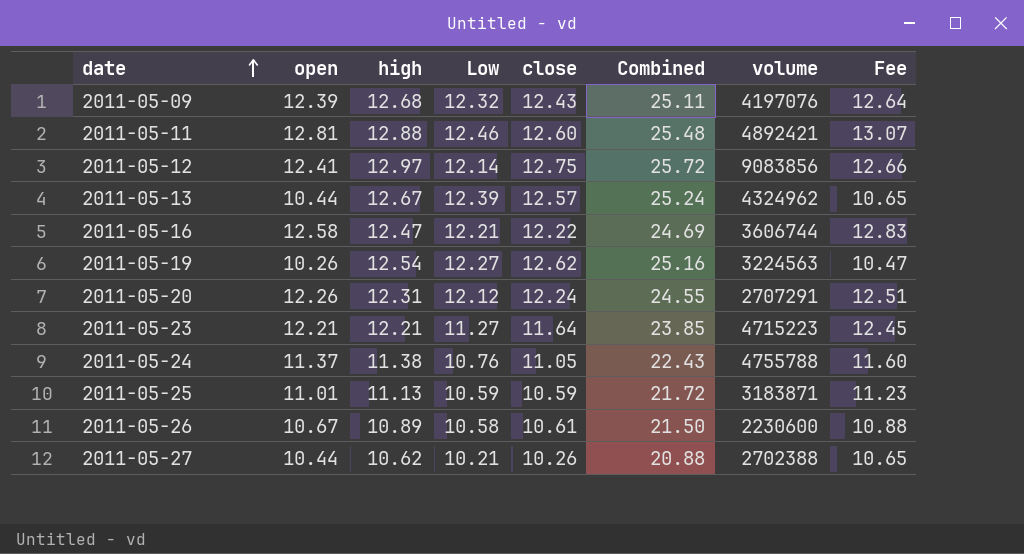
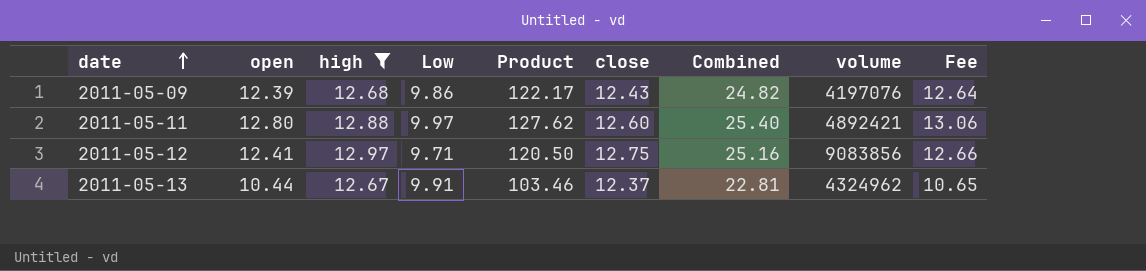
filter: none -> high >= 12.67
column Product | formula: none -> [open] * [Low]
column Combined | formula: [high] + [close] -> [open] + [close]
2011-05-09 | Low: 12.32 -> 9.86
2011-05-11 | open: 12.81 -> 12.80
2011-05-11 | Low: 12.46 -> 9.97
2011-05-11 | Fee: 13.07 -> 13.06
2011-05-12 | Low: 12.14 -> 9.71
2011-05-13 | Low: 12.39 -> 9.91
2011-05-13 | close: 12.57 -> 12.37

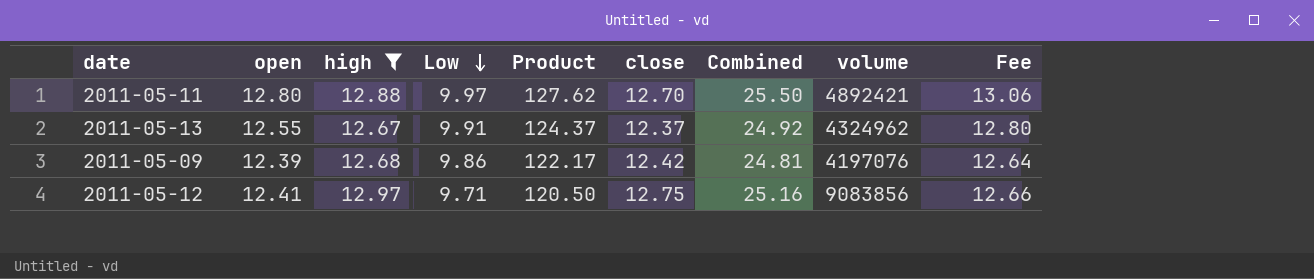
row order: date ascending -> Low descending
2011-05-11 | close: 12.60 -> 12.70
2011-05-11 | Combined: 25.40 -> 25.50
2011-05-13 | open: 10.44 -> 12.55
2011-05-13 | Product: 103.46 -> 124.37
2011-05-13 | Combined: 22.81 -> 24.92
2011-05-13 | Fee: 10.65 -> 12.80
2011-05-09 | close: 12.43 -> 12.42
2011-05-09 | Combined: 24.82 -> 24.81

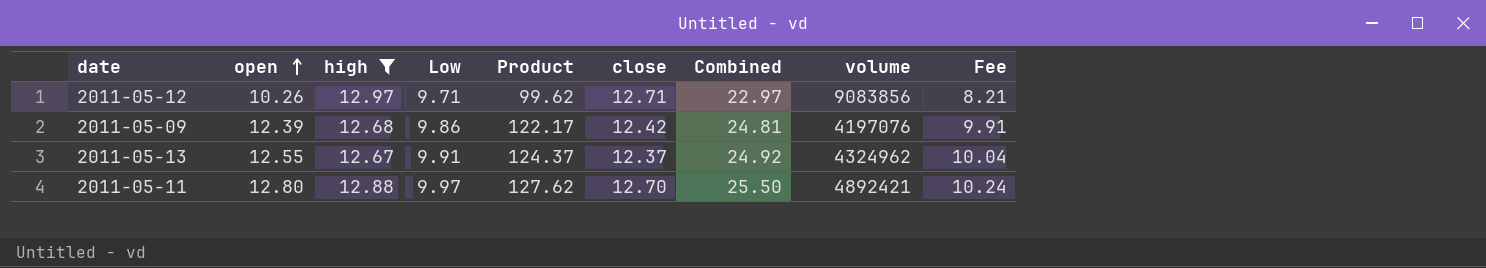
row order: Low descending -> open ascending
column Fee | formula: [open] * 1.02 -> [open] * 0.8
2011-05-12 | open: 12.41 -> 10.26
2011-05-12 | Product: 120.50 -> 99.62
2011-05-12 | close: 12.75 -> 12.71
2011-05-12 | Combined: 25.16 -> 22.97

